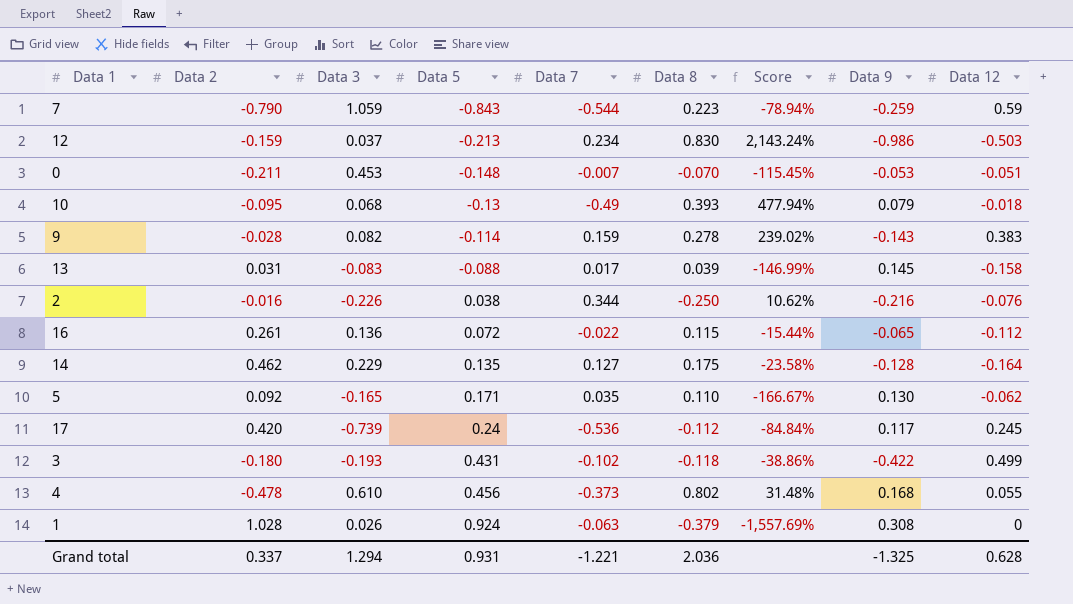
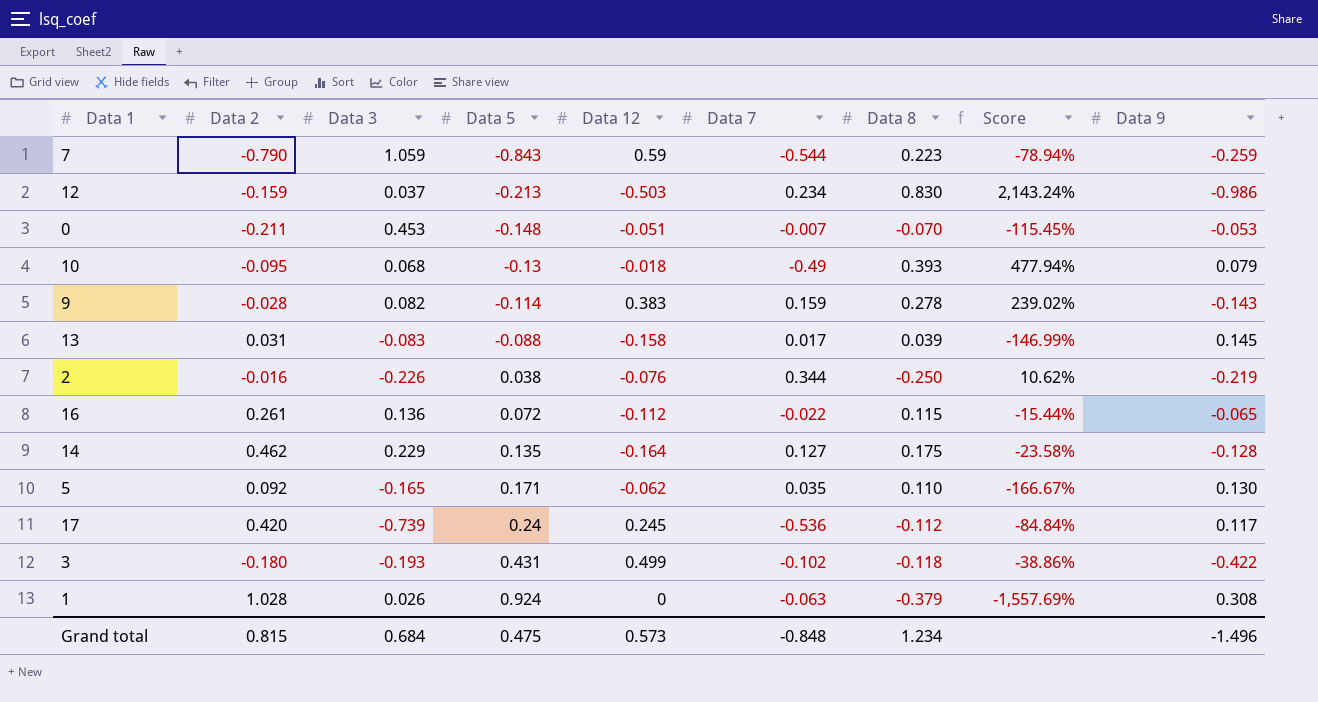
column Data 12 | position: 9 -> 5
row 4: -0.478 | 0.610 | 0.456 | -0.373 | 0.802 | 31.48% | 0.168 | 0.055 -> none
2 | Data 9: -0.216 -> -0.219
Grand total | Data 2: 0.337 -> 0.815
Grand total | Data 3: 1.294 -> 0.684
Grand total | Data 5: 0.931 -> 0.475
Grand total | Data 12: 0.628 -> 0.573
Grand total | Data 7: -1.221 -> -0.848
Grand total | Data 8: 2.036 -> 1.234
Grand total | Data 9: -1.325 -> -1.496

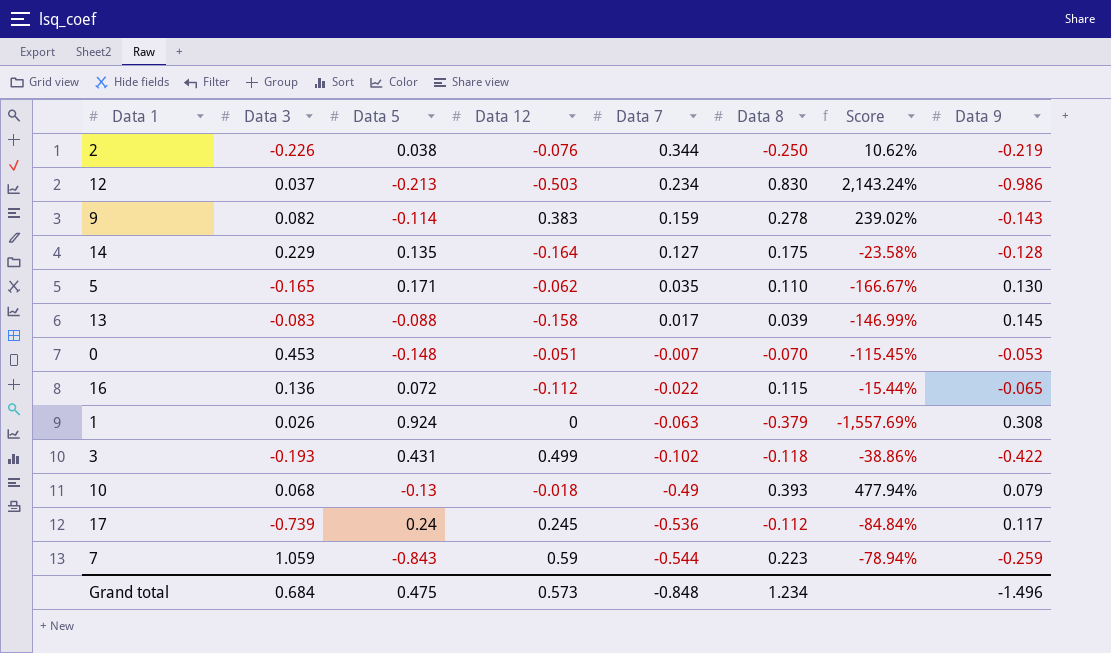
row order: Data 5 ascending -> Data 7 descending
column Data 2 | position: 2 -> none

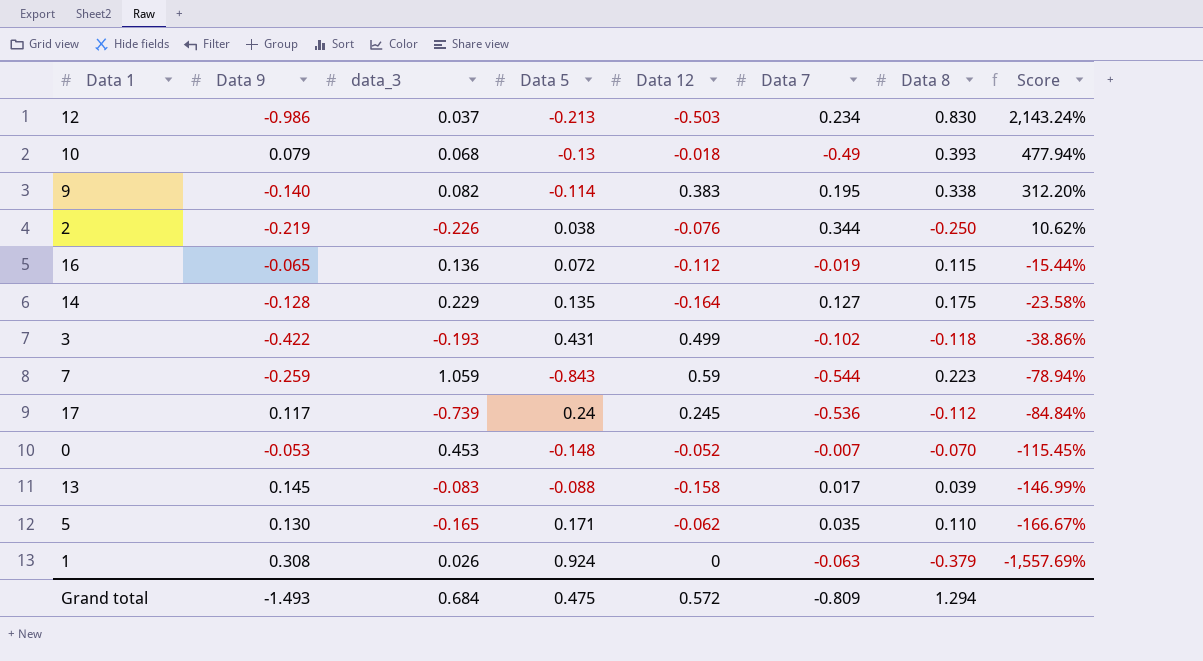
row order: Data 7 descending -> Score descending
column Data 9 | position: 8 -> 2
column name: Data 3 -> data_3
9 | Data 9: -0.143 -> -0.140
9 | Data 7: 0.159 -> 0.195
9 | Data 8: 0.278 -> 0.338
9 | Score: 239.02% -> 312.20%
16 | Data 7: -0.022 -> -0.019
0 | Data 12: -0.051 -> -0.052
Grand total | Data 9: -1.496 -> -1.493
Grand total | Data 12: 0.573 -> 0.572
Grand total | Data 7: -0.848 -> -0.809
Grand total | Data 8: 1.234 -> 1.294

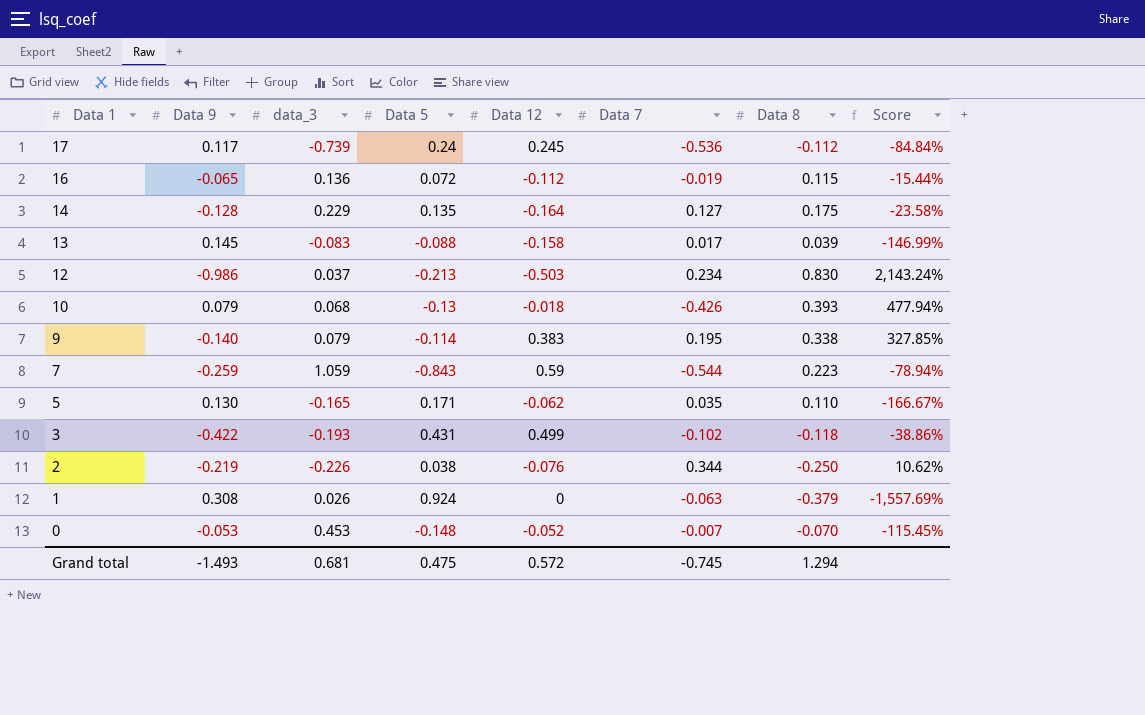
row order: Score descending -> Data 1 descending
10 | Data 7: -0.49 -> -0.426
9 | data_3: 0.082 -> 0.079
9 | Score: 312.20% -> 327.85%
Grand total | data_3: 0.684 -> 0.681
Grand total | Data 7: -0.809 -> -0.745

